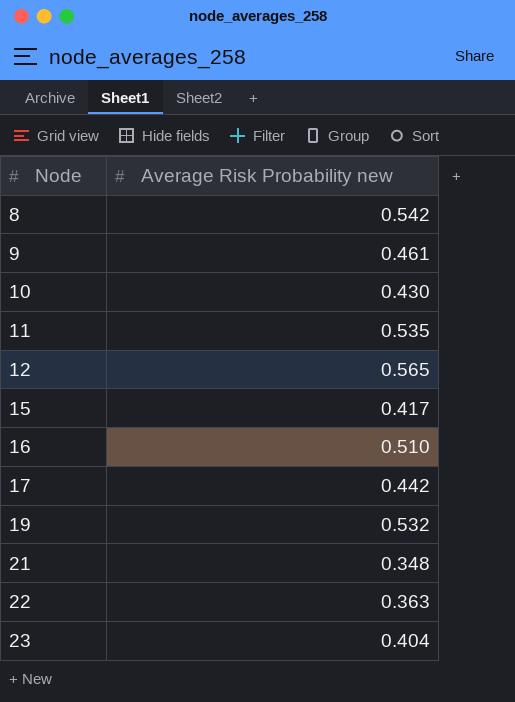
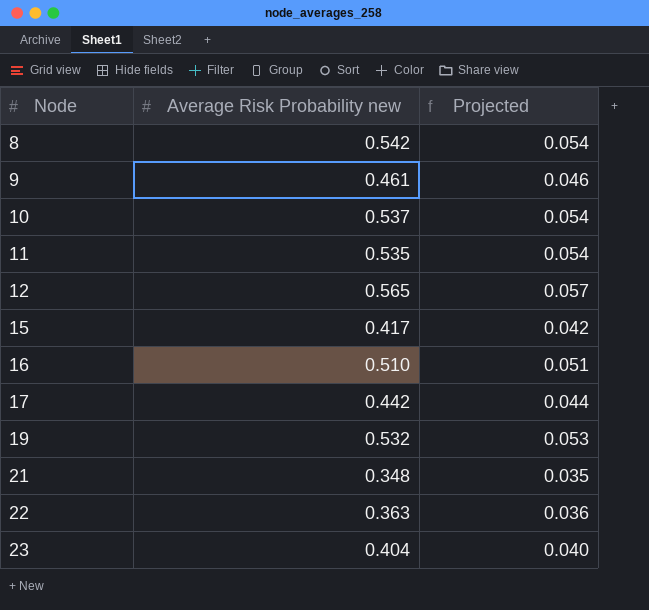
column Projected | formula: none -> [Average Risk Probability new] * 0.1
10 | Average Risk Probability new: 0.430 -> 0.537

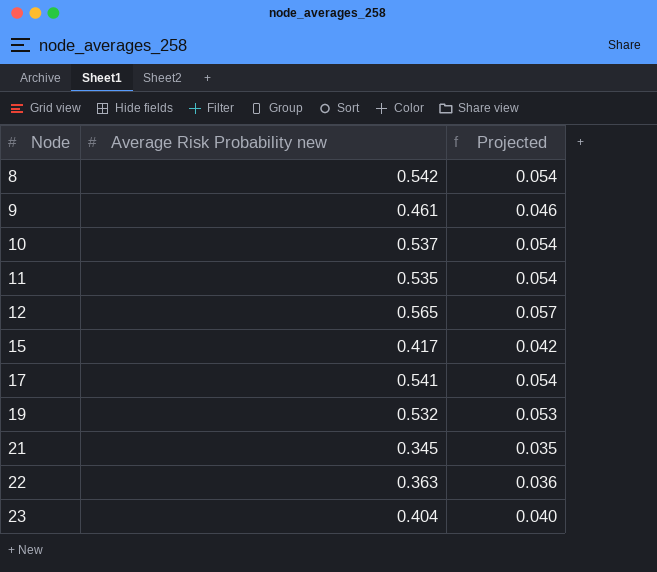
row 16: 0.510 | 0.051 -> none
17 | Average Risk Probability new: 0.442 -> 0.541
17 | Projected: 0.044 -> 0.054
21 | Average Risk Probability new: 0.348 -> 0.345

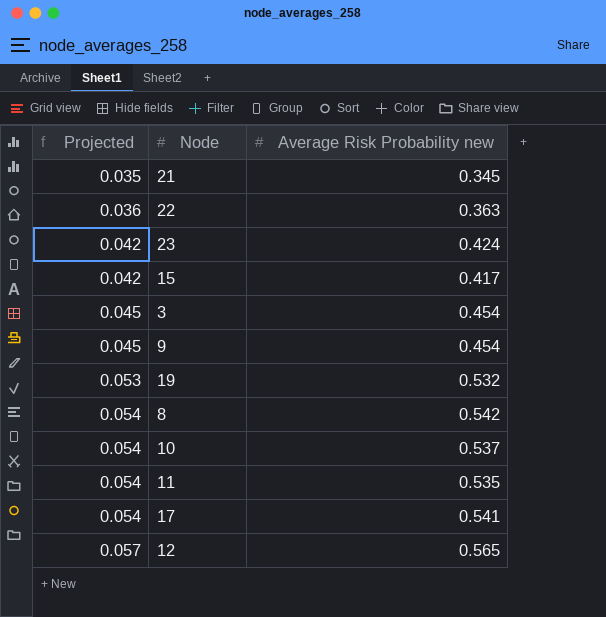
row order: Node ascending -> Projected ascending
column Projected | position: 3 -> 1
23 | Projected: 0.040 -> 0.042
23 | Average Risk Probability new: 0.404 -> 0.424
row 3: none -> 0.045 | 0.454
9 | Projected: 0.046 -> 0.045
9 | Average Risk Probability new: 0.461 -> 0.454

